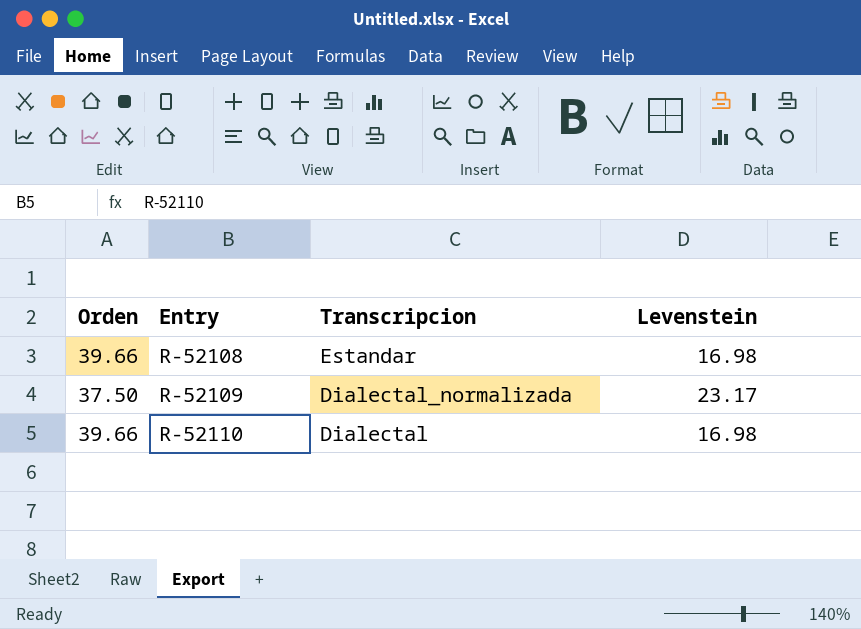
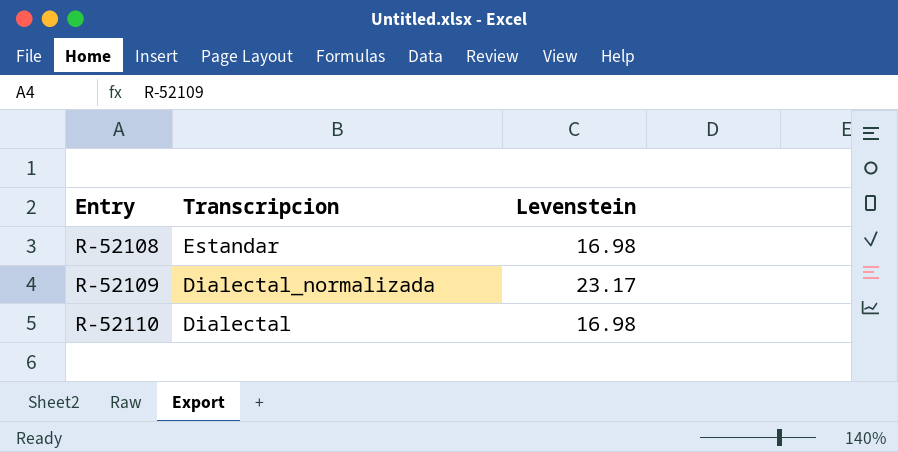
column Orden | position: 1 -> none

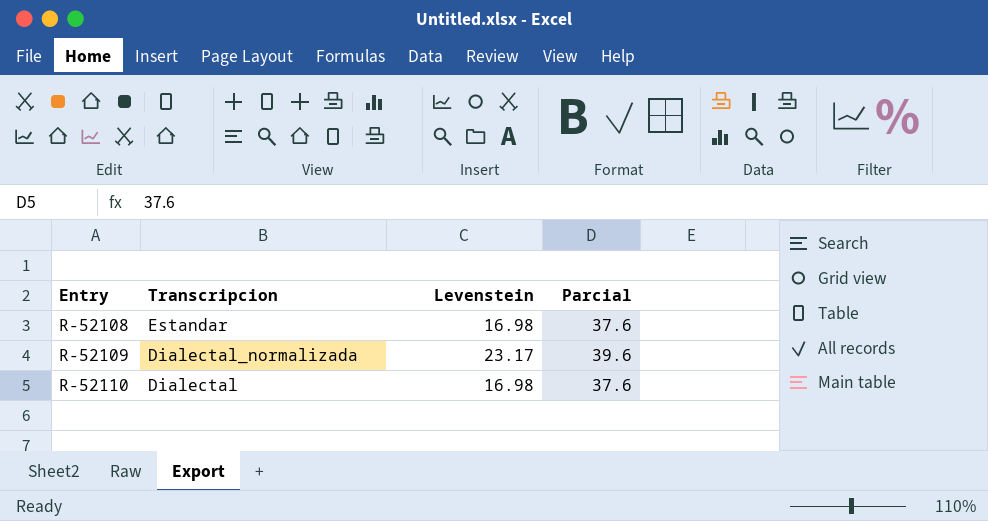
column Parcial | position: none -> 4

